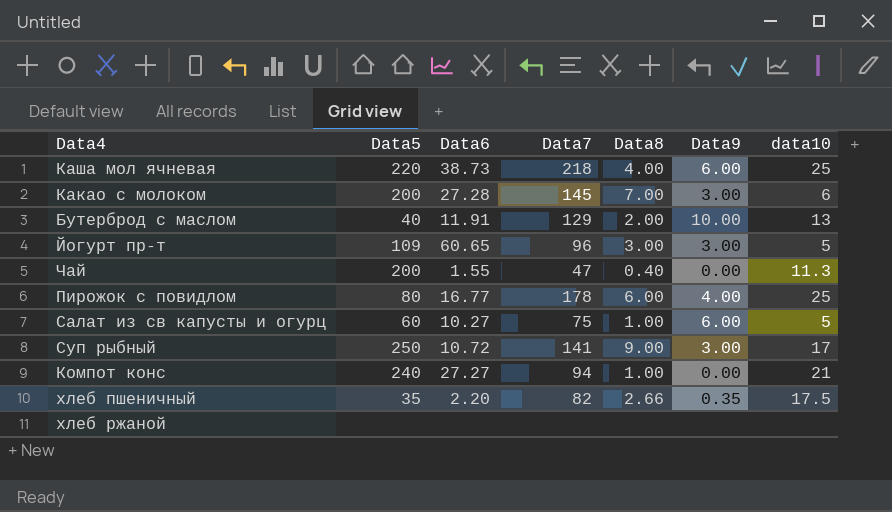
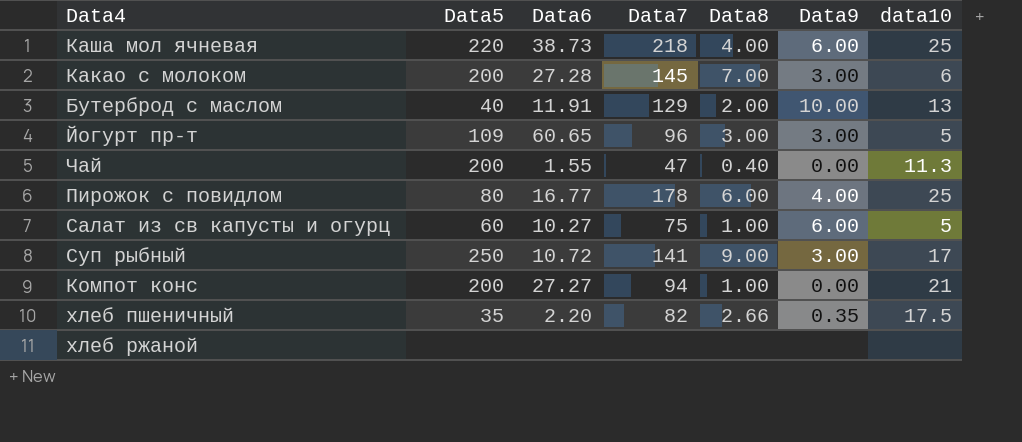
Компот конс | Data5: 240 -> 200

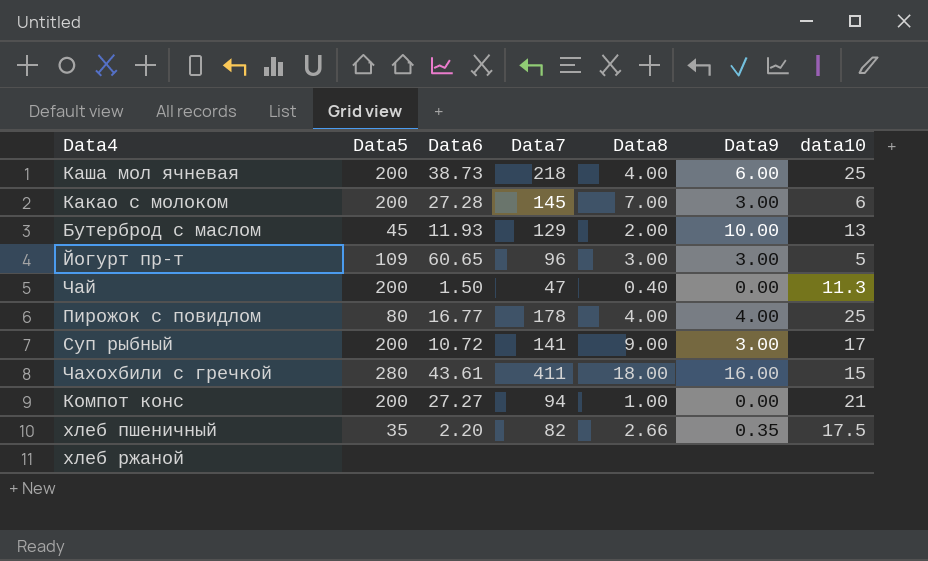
row Салат из св капусты и огурц: 60 | 10.27 | 75 | 1.00 | 6.00 | 5 -> none
Каша мол ячневая | Data5: 220 -> 200
Бутерброд с маслом | Data5: 40 -> 45
Бутерброд с маслом | Data6: 11.91 -> 11.93
Чай | Data6: 1.55 -> 1.50
Пирожок с повидлом | Data8: 6.00 -> 4.00
Суп рыбный | Data5: 250 -> 200
row Чахохбили с гречкой: none -> 280 | 43.61 | 411 | 18.00 | 16.00 | 15

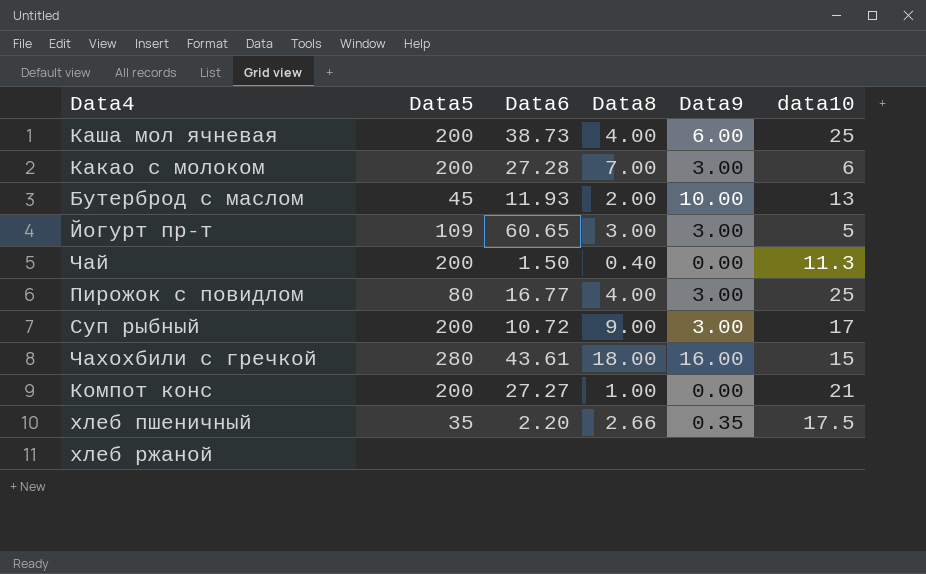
column Data7 | position: 4 -> none
Пирожок с повидлом | Data9: 4.00 -> 3.00

